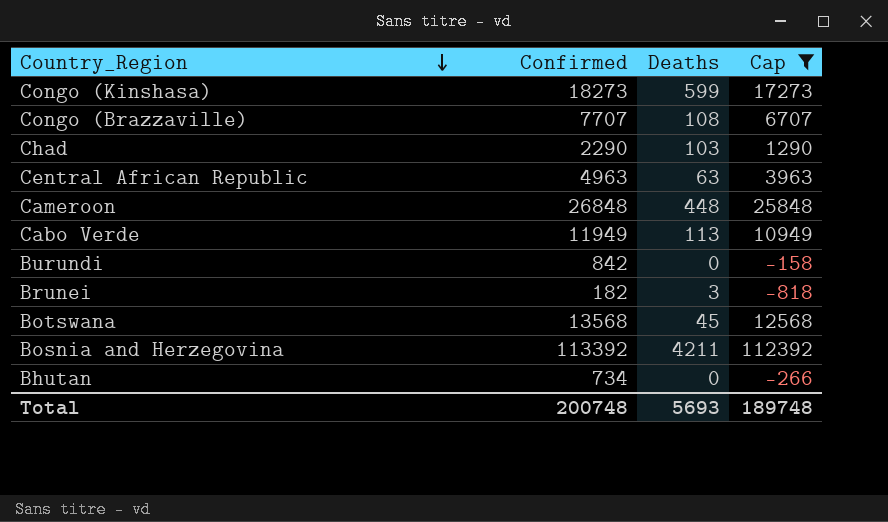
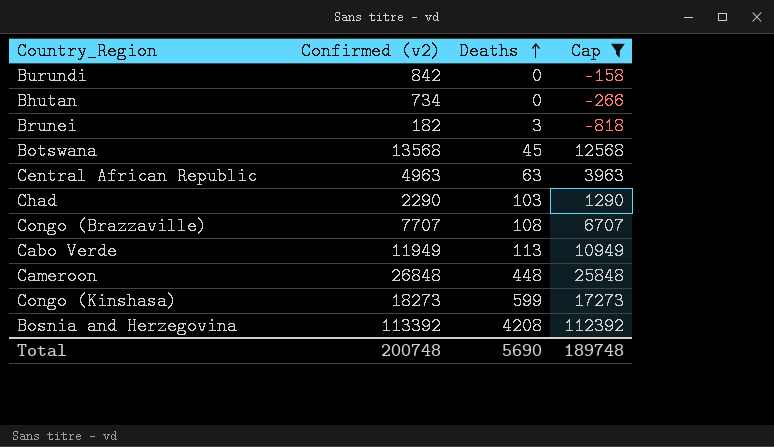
row order: Country_Region descending -> Deaths ascending
column name: Confirmed -> Confirmed (v2)
Bosnia and Herzegovina | Deaths: 4211 -> 4208
Total | Deaths: 5693 -> 5690

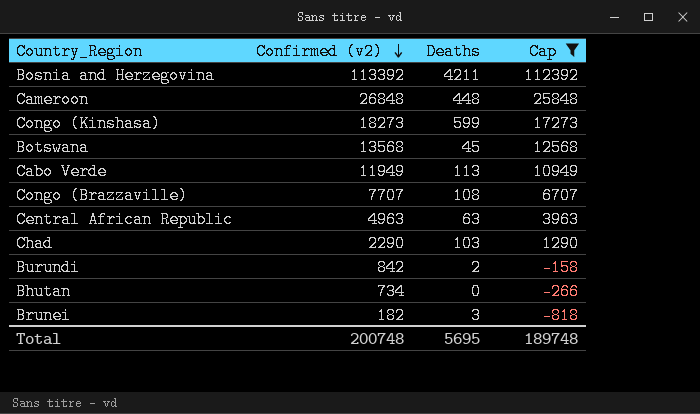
row order: Deaths ascending -> Confirmed (v2) descending
Bosnia and Herzegovina | Deaths: 4208 -> 4211
Burundi | Deaths: 0 -> 2
Total | Deaths: 5690 -> 5695

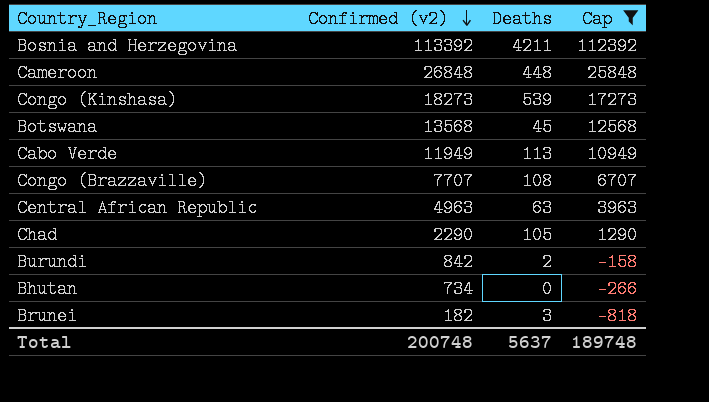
Congo (Kinshasa) | Deaths: 599 -> 539
Chad | Deaths: 103 -> 105
Total | Deaths: 5695 -> 5637

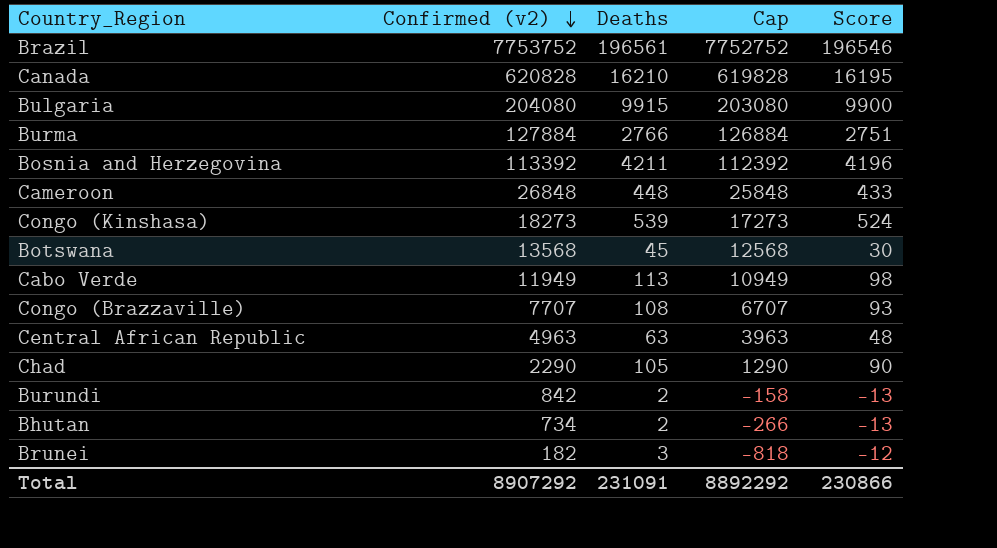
filter: Cap <= 112392 -> none
column Score | formula: none -> [Deaths] - 15
Bhutan | Deaths: 0 -> 2
Total | Confirmed (v2): 200748 -> 8907292
Total | Deaths: 5637 -> 231091
Total | Cap: 189748 -> 8892292

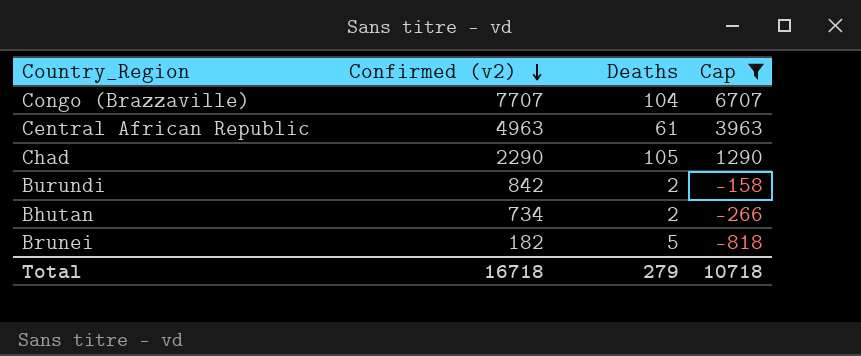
filter: none -> Cap <= 6707
column Score | formula: [Deaths] - 15 -> none
Congo (Brazzaville) | Deaths: 108 -> 104
Central African Republic | Deaths: 63 -> 61
Brunei | Deaths: 3 -> 5
Total | Confirmed (v2): 8907292 -> 16718
Total | Deaths: 231091 -> 279
Total | Cap: 8892292 -> 10718

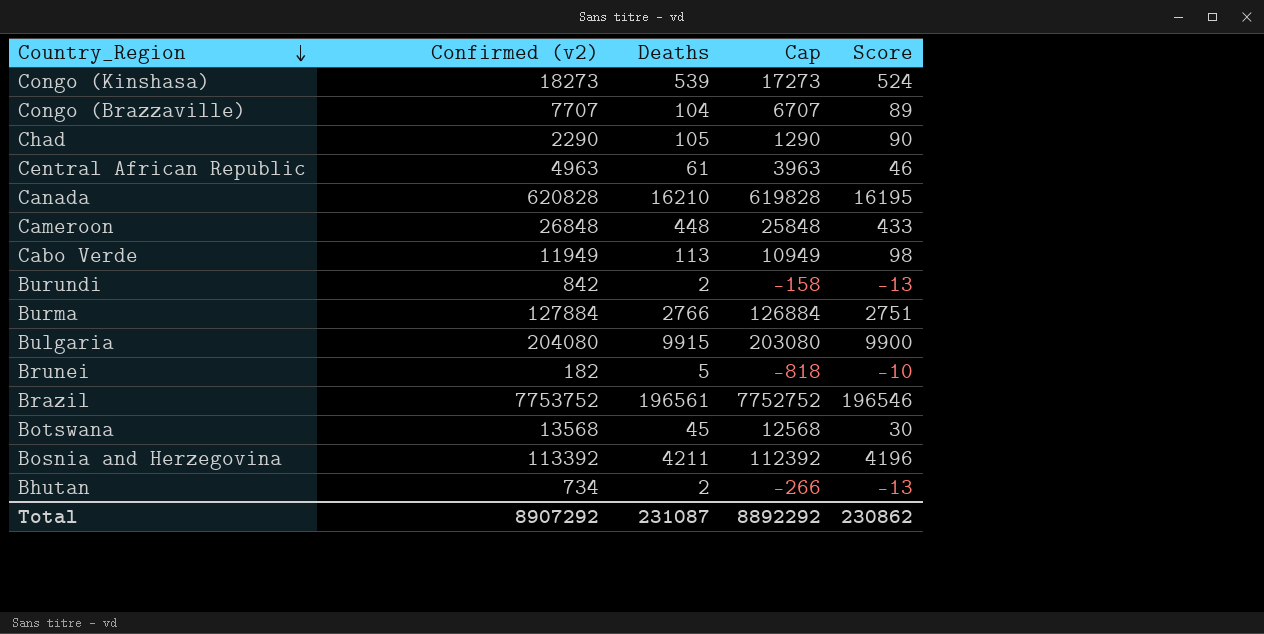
filter: Cap <= 6707 -> none
row order: Confirmed (v2) descending -> Country_Region descending
column Score | formula: none -> [Deaths] - 15
Total | Confirmed (v2): 16718 -> 8907292
Total | Deaths: 279 -> 231087
Total | Cap: 10718 -> 8892292

